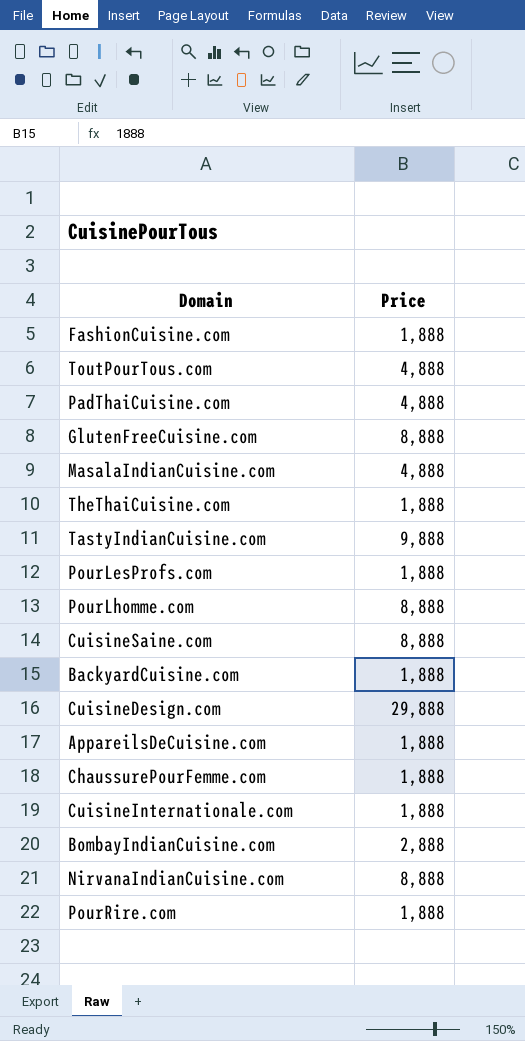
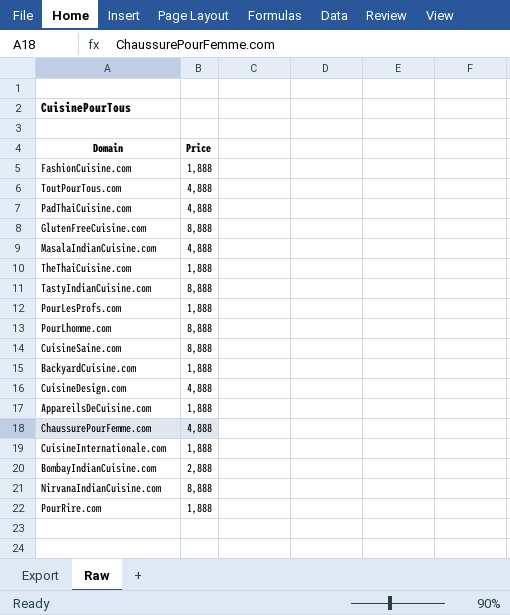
TastyIndianCuisine.com | Price: 9,888 -> 8,888
CuisineDesign.com | Price: 29,888 -> 4,888
ChaussurePourFemme.com | Price: 1,888 -> 4,888

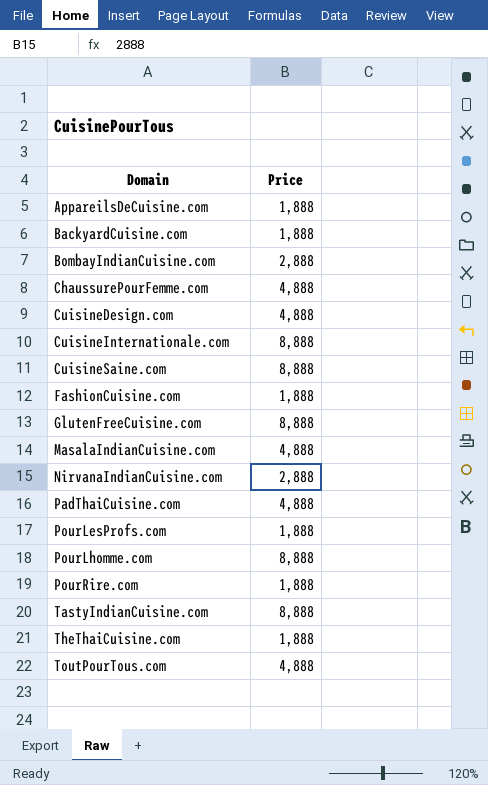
row order: none -> Domain ascending
CuisineInternationale.com | Price: 1,888 -> 8,888
NirvanaIndianCuisine.com | Price: 8,888 -> 2,888

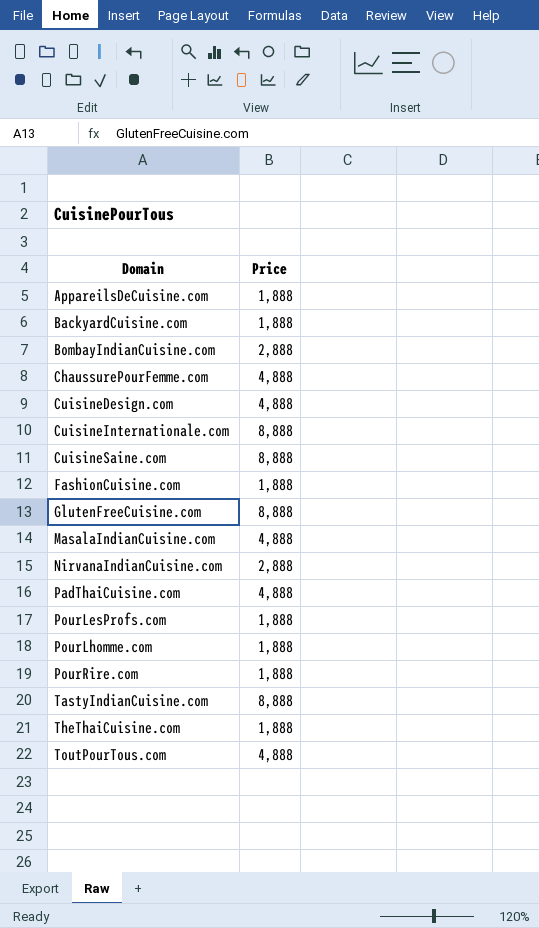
PourLhomme.com | Price: 8,888 -> 1,888

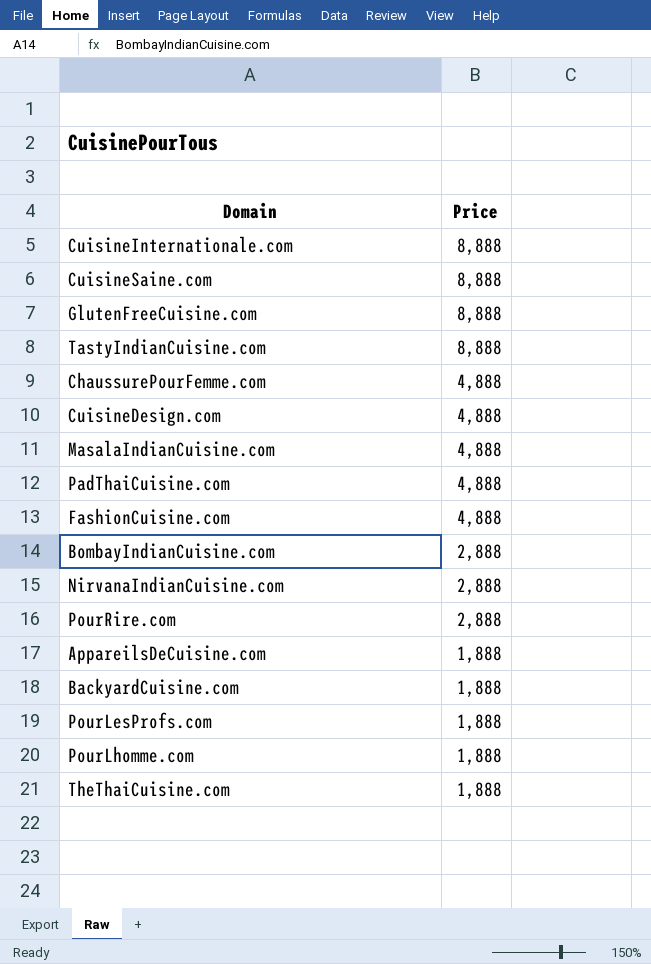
row order: Domain ascending -> Price descending
row ToutPourTous.com: 4,888 -> none
FashionCuisine.com | Price: 1,888 -> 4,888
PourRire.com | Price: 1,888 -> 2,888

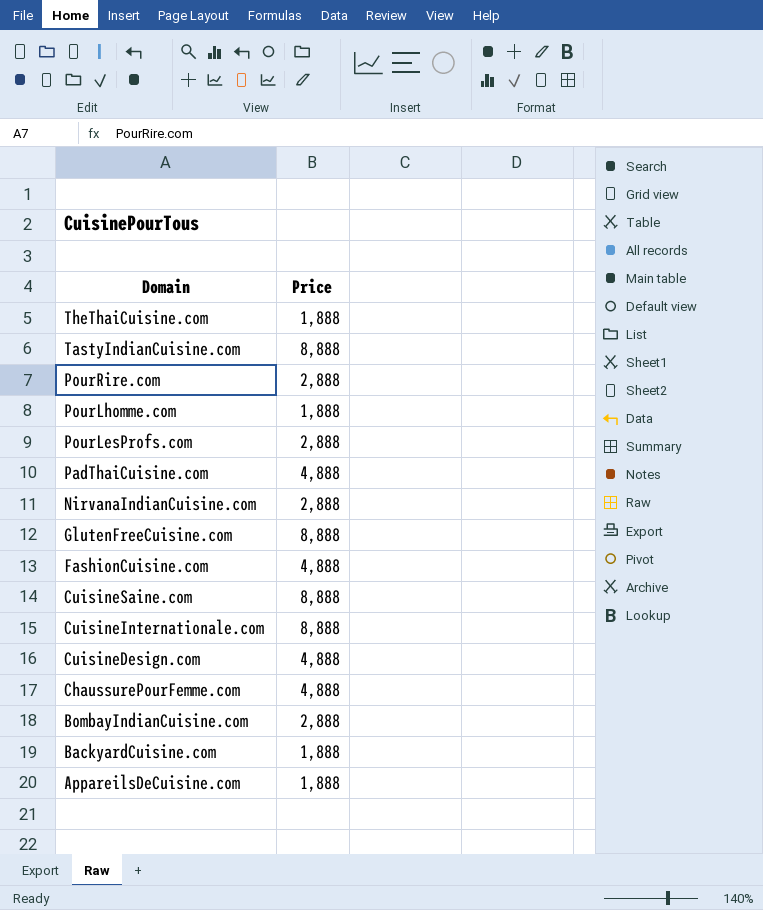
row order: Price descending -> Domain descending
row MasalaIndianCuisine.com: 4,888 -> none
PourLesProfs.com | Price: 1,888 -> 2,888

